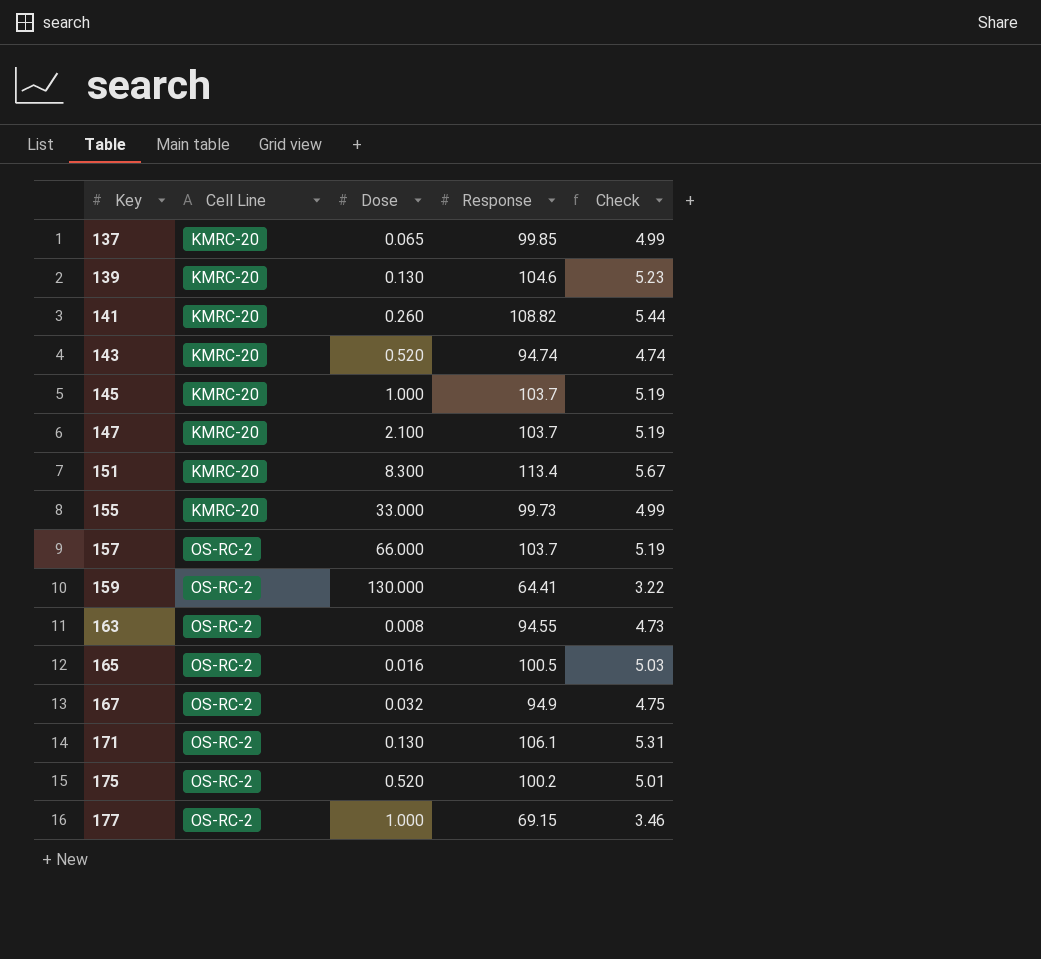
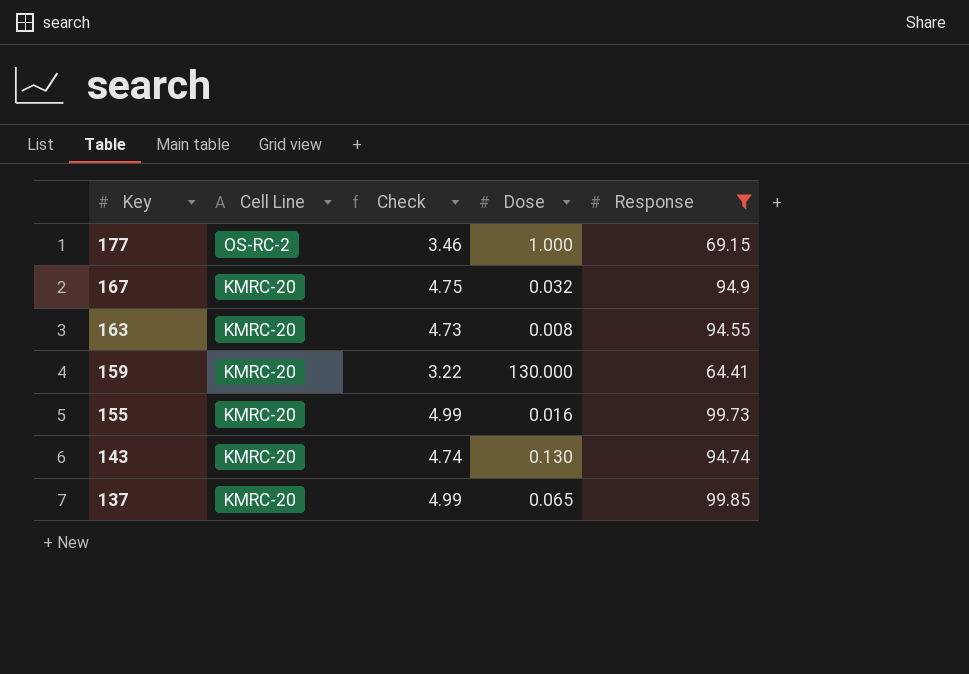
filter: none -> Response <= 99.85
row order: Key ascending -> Key descending
column Check | position: 5 -> 3
167 | Cell Line: OS-RC-2 -> KMRC-20
163 | Cell Line: OS-RC-2 -> KMRC-20
159 | Cell Line: OS-RC-2 -> KMRC-20
155 | Dose: 33.000 -> 0.016
143 | Dose: 0.520 -> 0.130

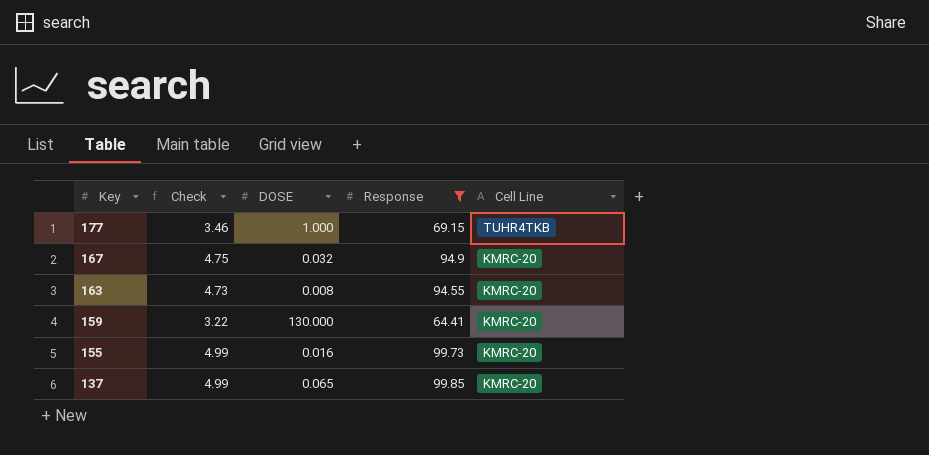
column name: Dose -> DOSE
column Cell Line | position: 2 -> 5
row 143: KMRC-20 | 4.74 | 0.130 | 94.74 -> none
177 | Cell Line: OS-RC-2 -> TUHR4TKB

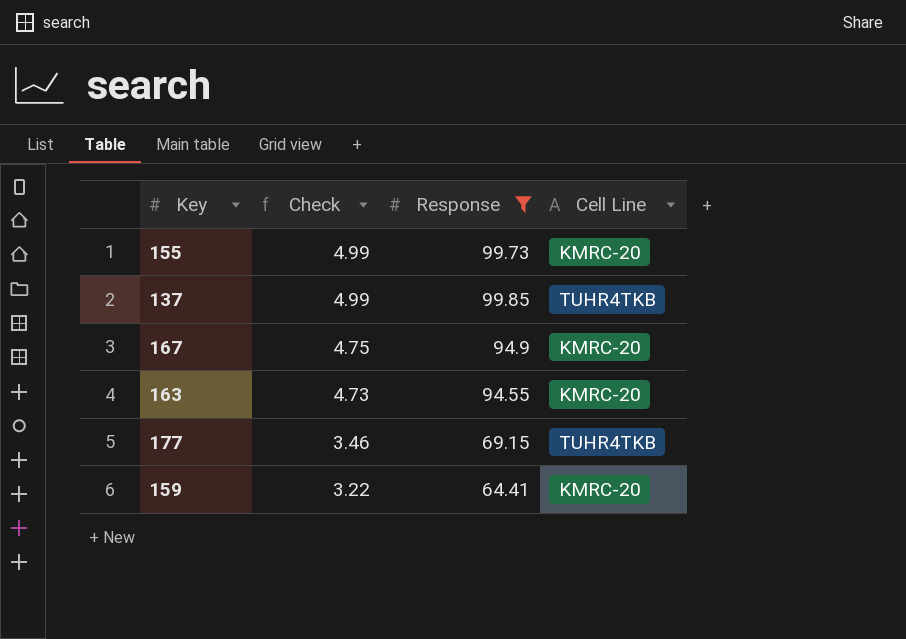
row order: Key descending -> Check descending
column DOSE | position: 3 -> none
137 | Cell Line: KMRC-20 -> TUHR4TKB

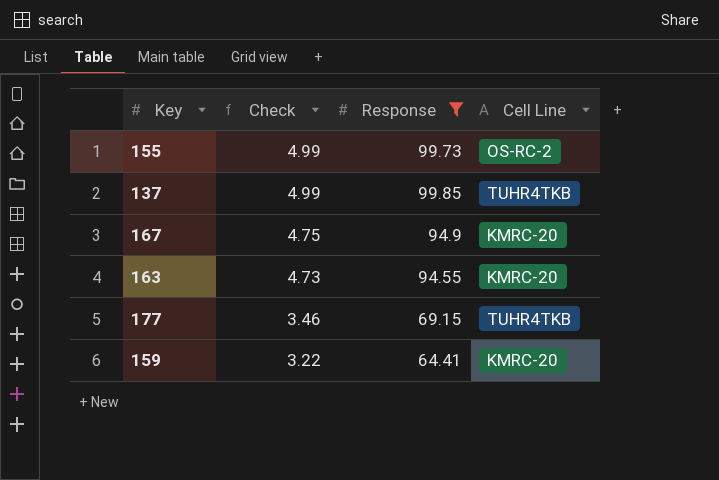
155 | Cell Line: KMRC-20 -> OS-RC-2

